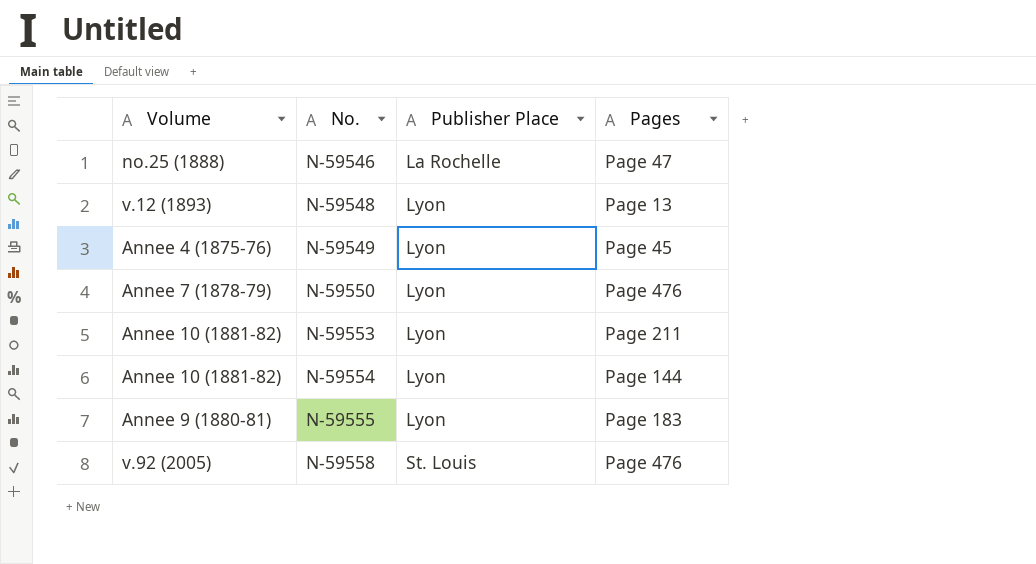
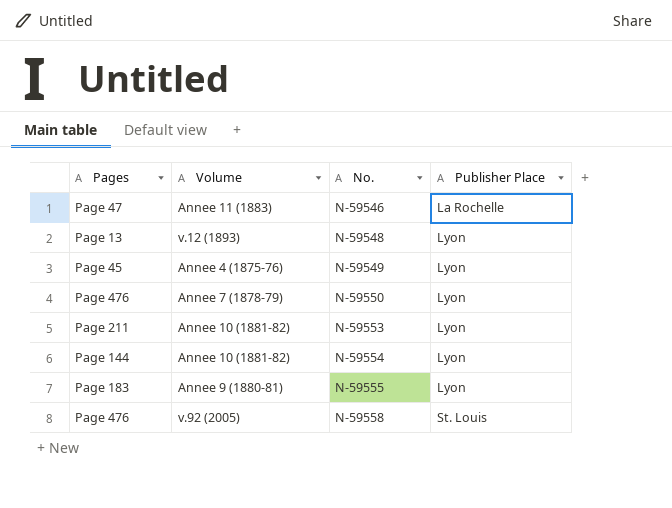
column Pages | position: 4 -> 1
N-59546 | Volume: no.25 (1888) -> Annee 11 (1883)

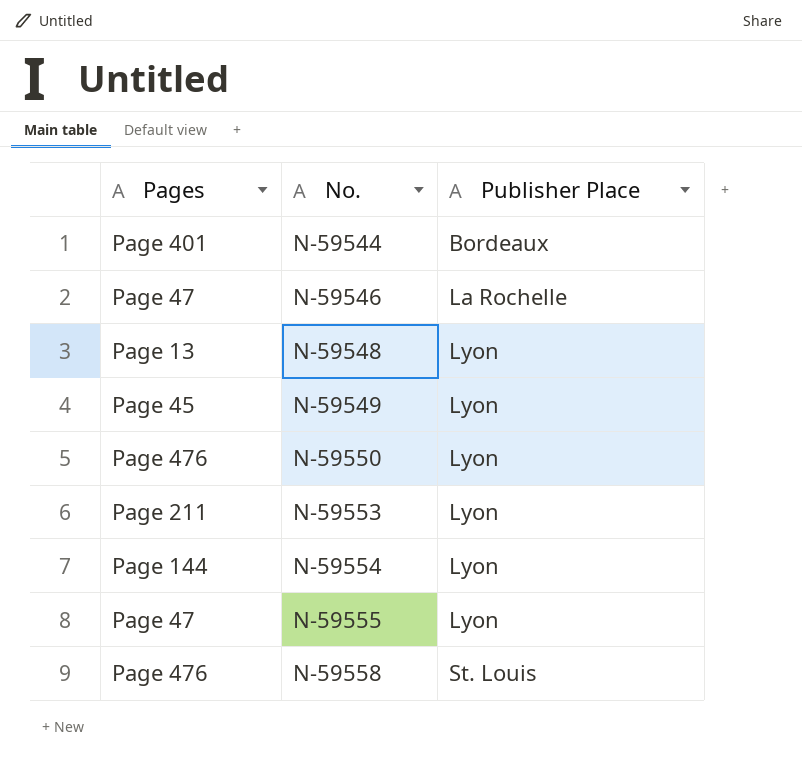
column Volume | position: 2 -> none
row N-59544: none -> Page 401 | Bordeaux
N-59555 | Pages: Page 183 -> Page 47

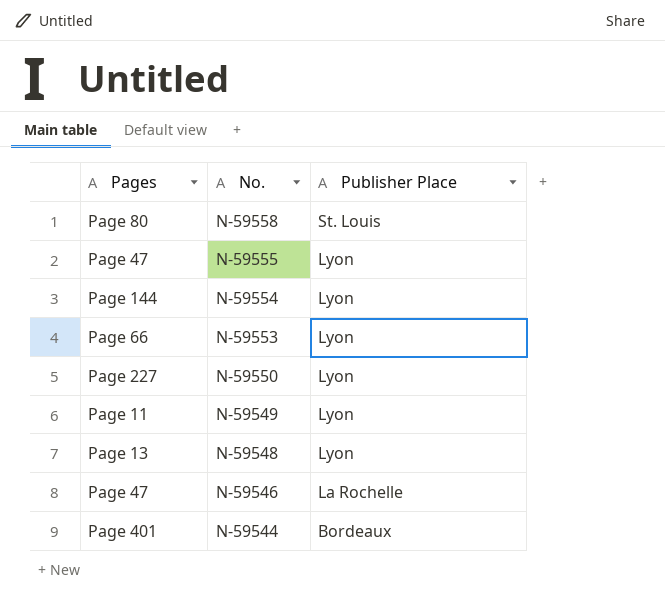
row order: No. ascending -> No. descending
N-59558 | Pages: Page 476 -> Page 80
N-59553 | Pages: Page 211 -> Page 66
N-59550 | Pages: Page 476 -> Page 227
N-59549 | Pages: Page 45 -> Page 11

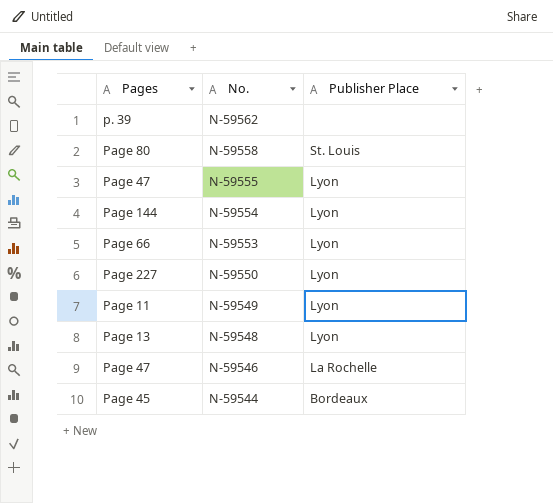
row N-59562: none -> p. 39 | none
N-59544 | Pages: Page 401 -> Page 45

